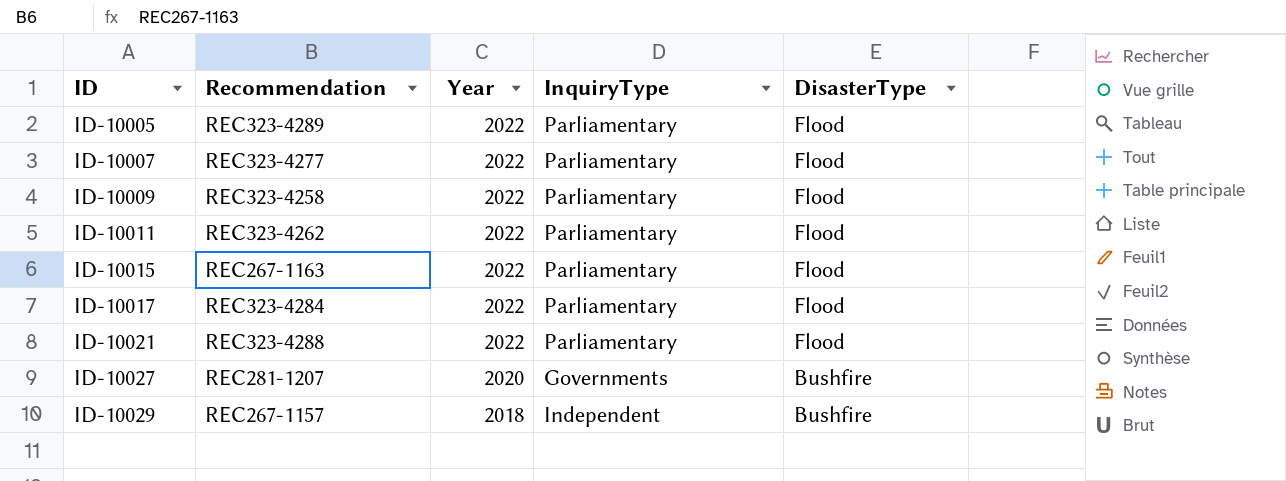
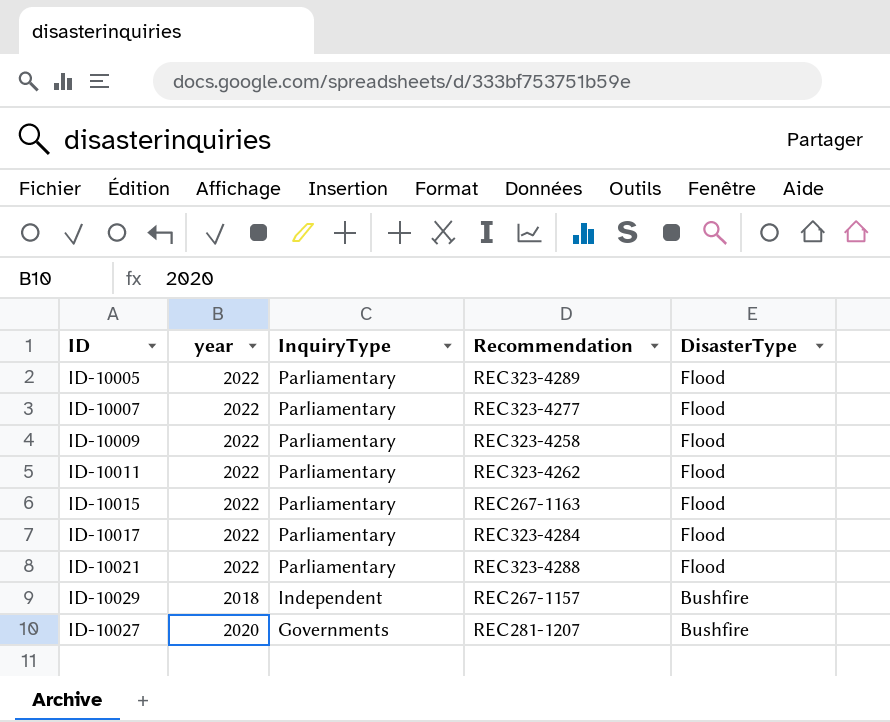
row order: ID ascending -> InquiryType descending
column name: Year -> year
column Recommendation | position: 2 -> 4

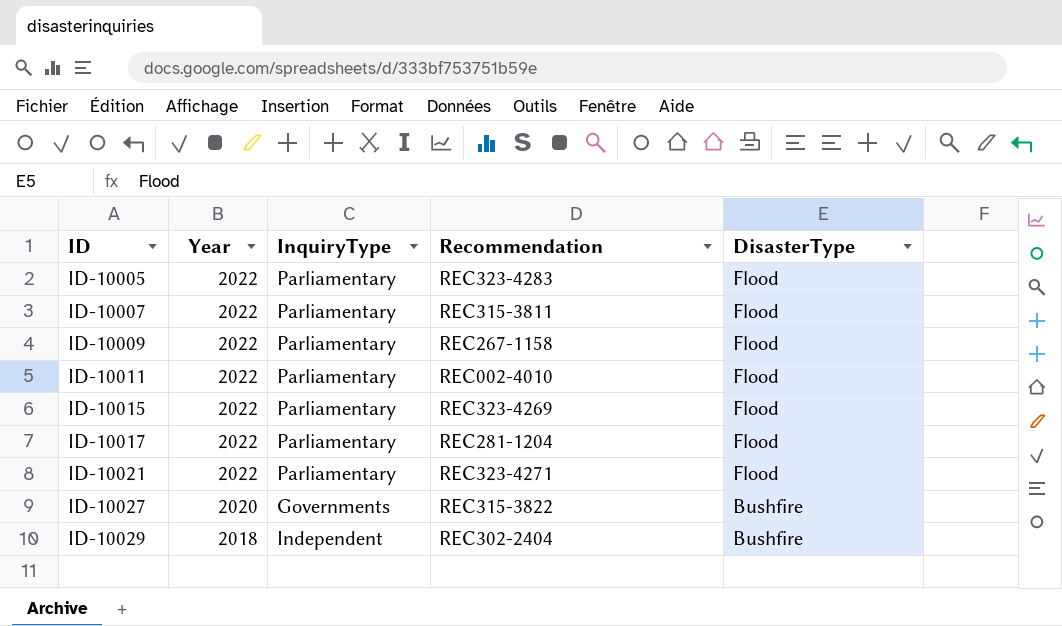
row order: InquiryType descending -> ID ascending
column name: year -> Year
ID-10005 | Recommendation: REC323-4289 -> REC323-4283
ID-10007 | Recommendation: REC323-4277 -> REC315-3811
ID-10009 | Recommendation: REC323-4258 -> REC267-1158
ID-10011 | Recommendation: REC323-4262 -> REC002-4010
ID-10015 | Recommendation: REC267-1163 -> REC323-4269
ID-10017 | Recommendation: REC323-4284 -> REC281-1204
ID-10021 | Recommendation: REC323-4288 -> REC323-4271
ID-10027 | Recommendation: REC281-1207 -> REC315-3822
ID-10029 | Recommendation: REC267-1157 -> REC302-2404

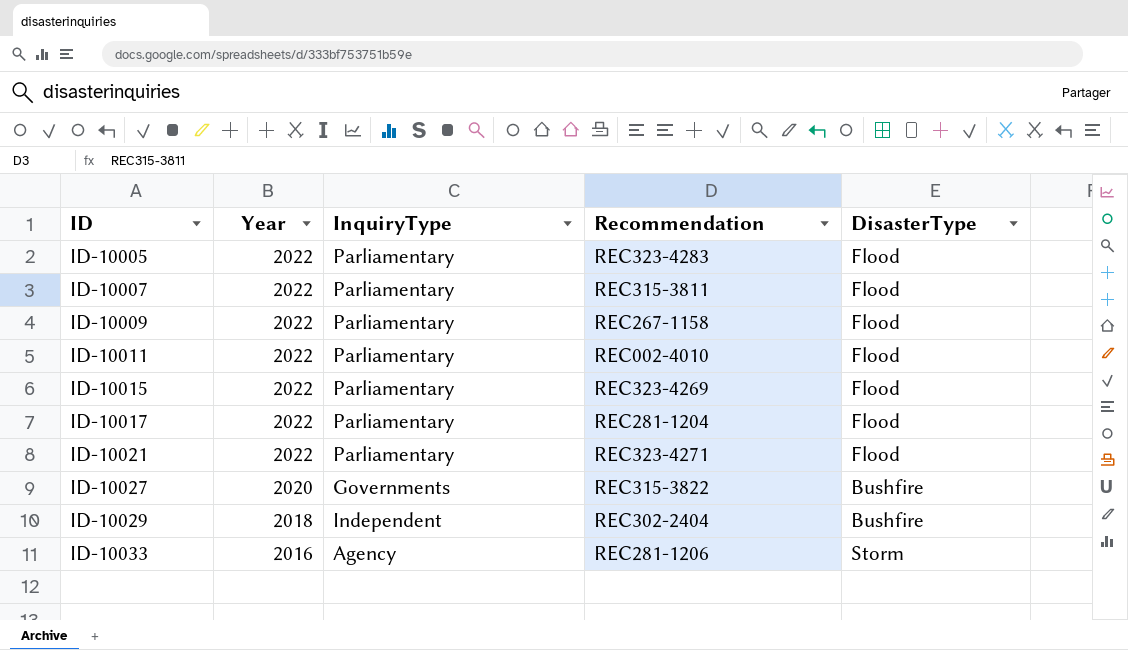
row ID-10033: none -> 2016 | Agency | REC281-1206 | Storm

